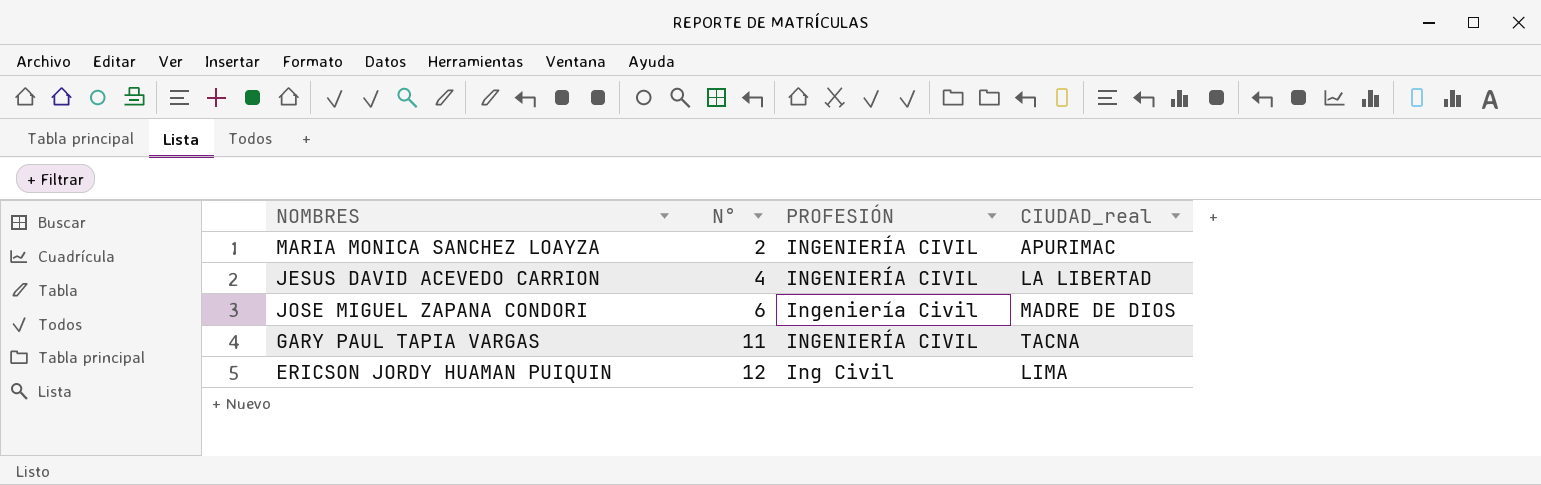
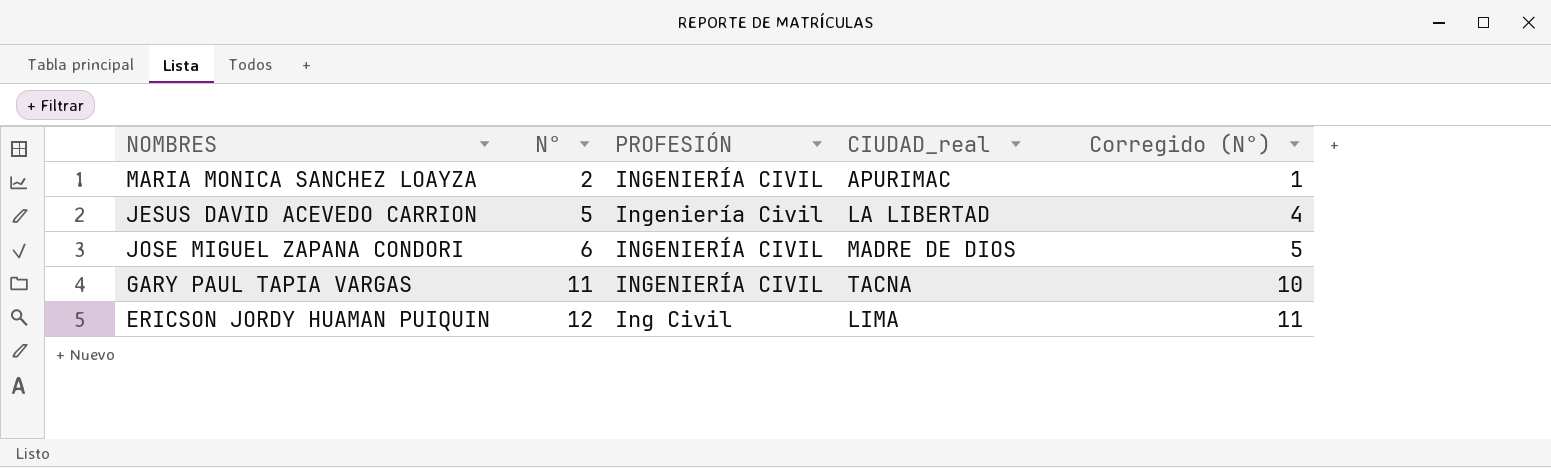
column Corregido (N°) | formula: none -> [N°] - 1
JESUS DAVID ACEVEDO CARRION | N°: 4 -> 5
JESUS DAVID ACEVEDO CARRION | PROFESIÓN: INGENIERÍA CIVIL -> Ingeniería Civil
JOSE MIGUEL ZAPANA CONDORI | PROFESIÓN: Ingeniería Civil -> INGENIERÍA CIVIL

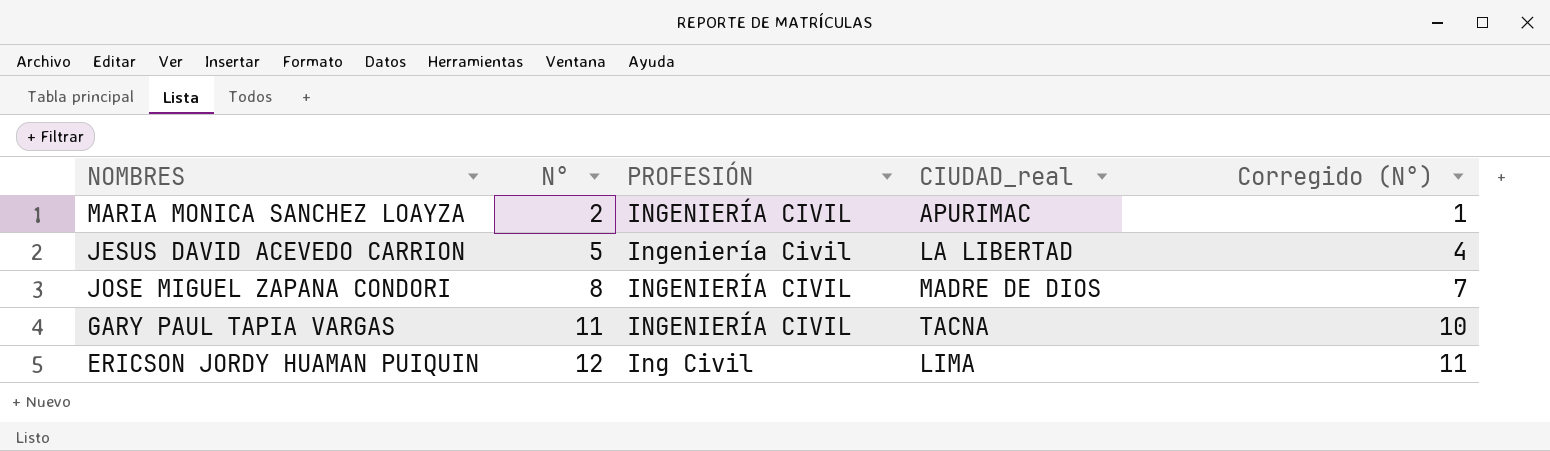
JOSE MIGUEL ZAPANA CONDORI | N°: 6 -> 8
JOSE MIGUEL ZAPANA CONDORI | Corregido (N°): 5 -> 7

